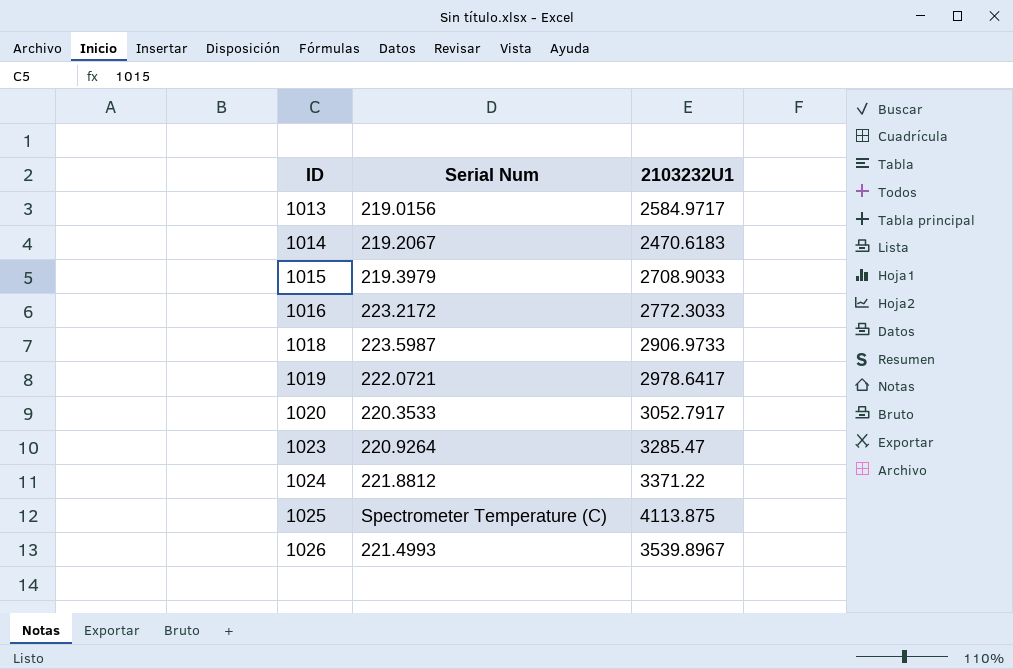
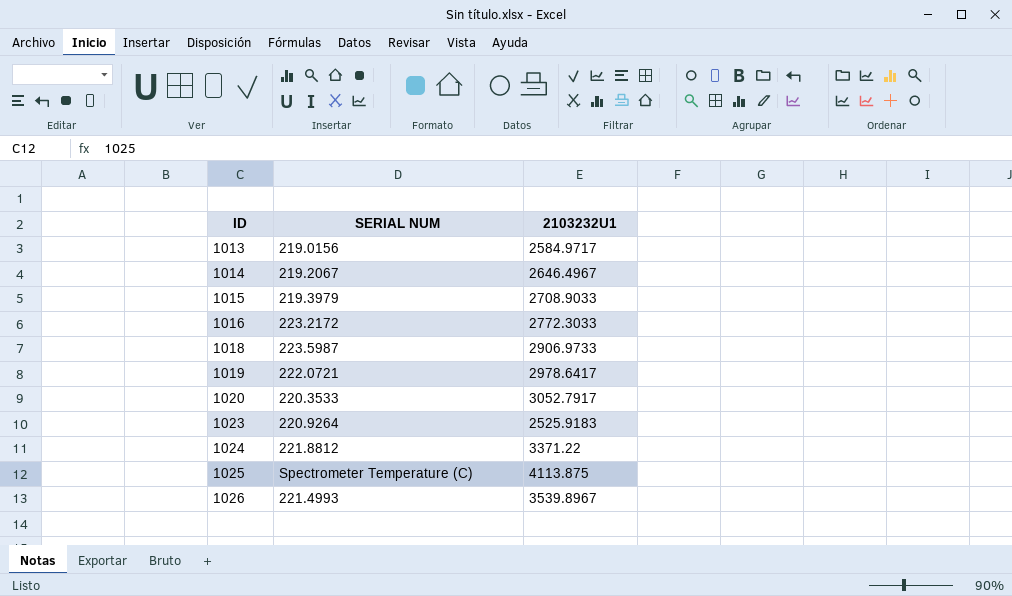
column name: Serial Num -> SERIAL NUM
1014 | 2103232U1: 2470.6183 -> 2646.4967
1023 | 2103232U1: 3285.47 -> 2525.9183

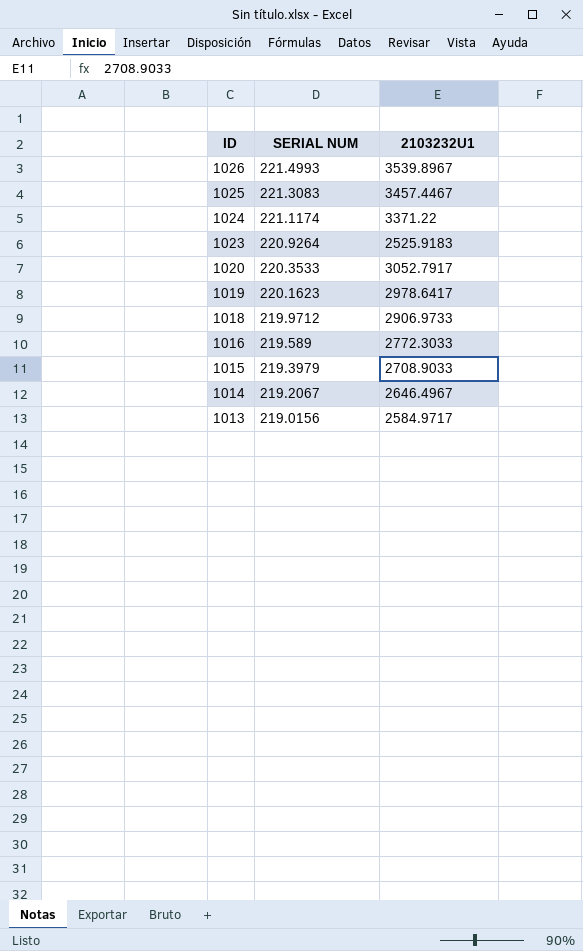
row order: ID ascending -> ID descending
1025 | SERIAL NUM: Spectrometer Temperature (C) -> 221.3083
1025 | 2103232U1: 4113.875 -> 3457.4467
1024 | SERIAL NUM: 221.8812 -> 221.1174
1019 | SERIAL NUM: 222.0721 -> 220.1623
1018 | SERIAL NUM: 223.5987 -> 219.9712
1016 | SERIAL NUM: 223.2172 -> 219.589

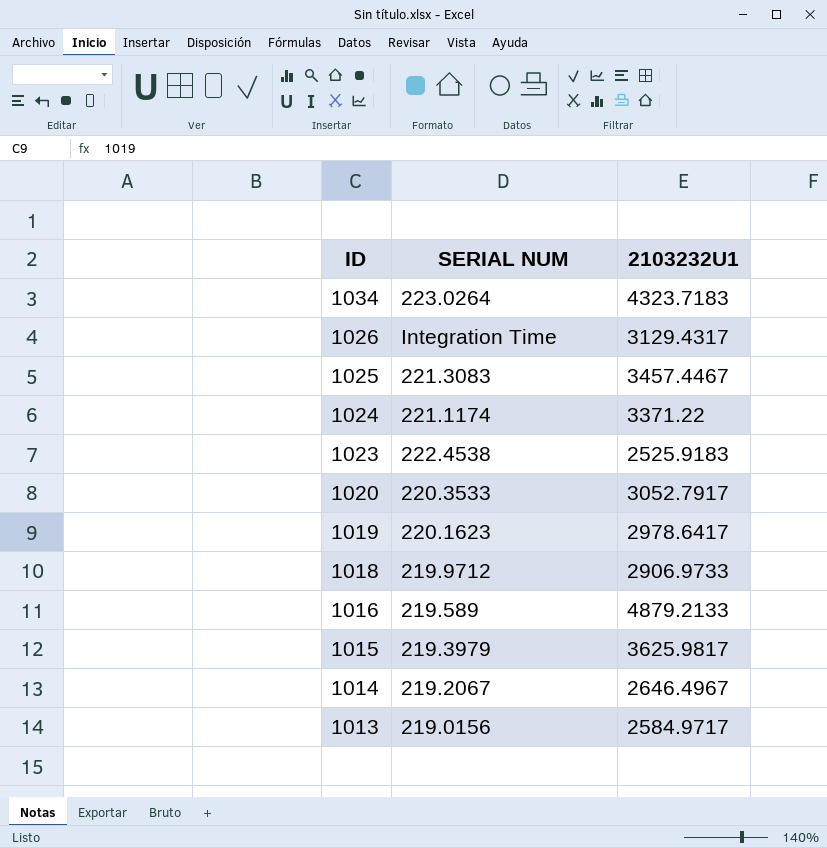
row 1034: none -> 223.0264 | 4323.7183
1026 | SERIAL NUM: 221.4993 -> Integration Time
1026 | 2103232U1: 3539.8967 -> 3129.4317
1023 | SERIAL NUM: 220.9264 -> 222.4538
1016 | 2103232U1: 2772.3033 -> 4879.2133
1015 | 2103232U1: 2708.9033 -> 3625.9817

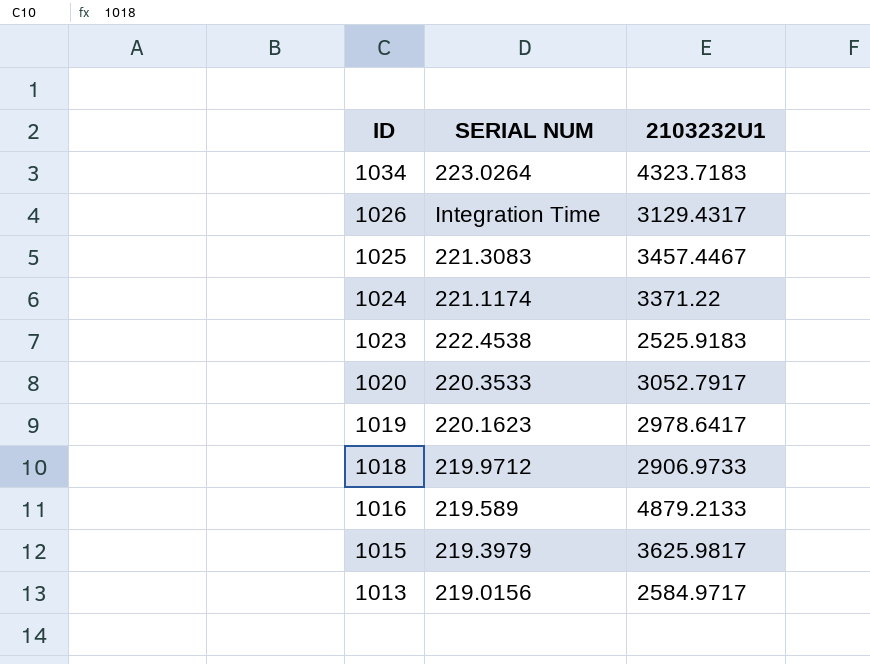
row 1014: 219.2067 | 2646.4967 -> none

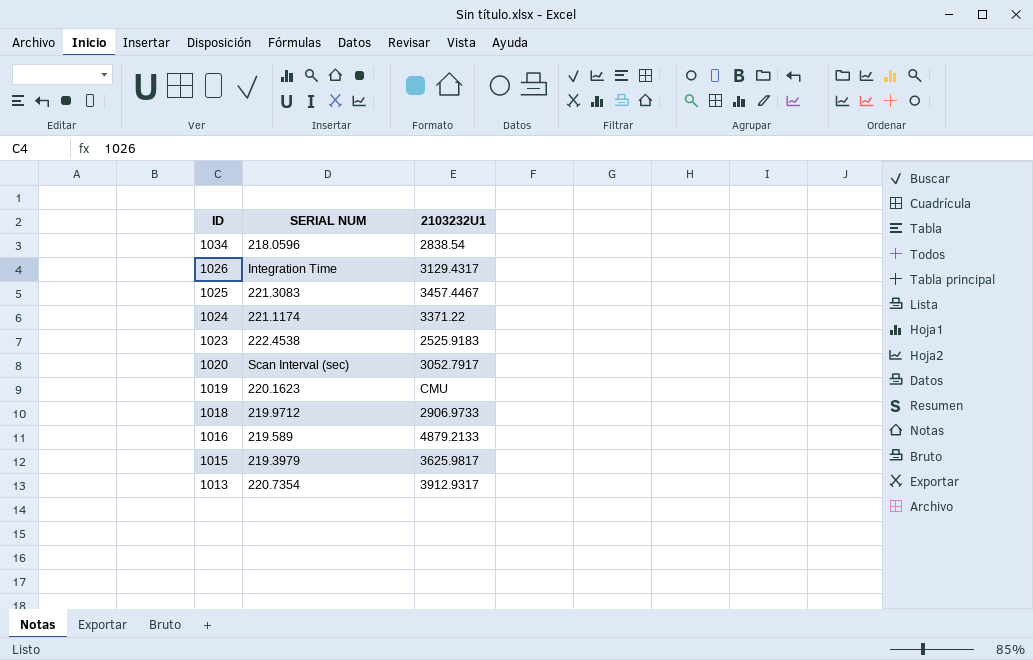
1034 | SERIAL NUM: 223.0264 -> 218.0596
1034 | 2103232U1: 4323.7183 -> 2838.54
1020 | SERIAL NUM: 220.3533 -> Scan Interval (sec)
1019 | 2103232U1: 2978.6417 -> CMU
1013 | SERIAL NUM: 219.0156 -> 220.7354
1013 | 2103232U1: 2584.9717 -> 3912.9317

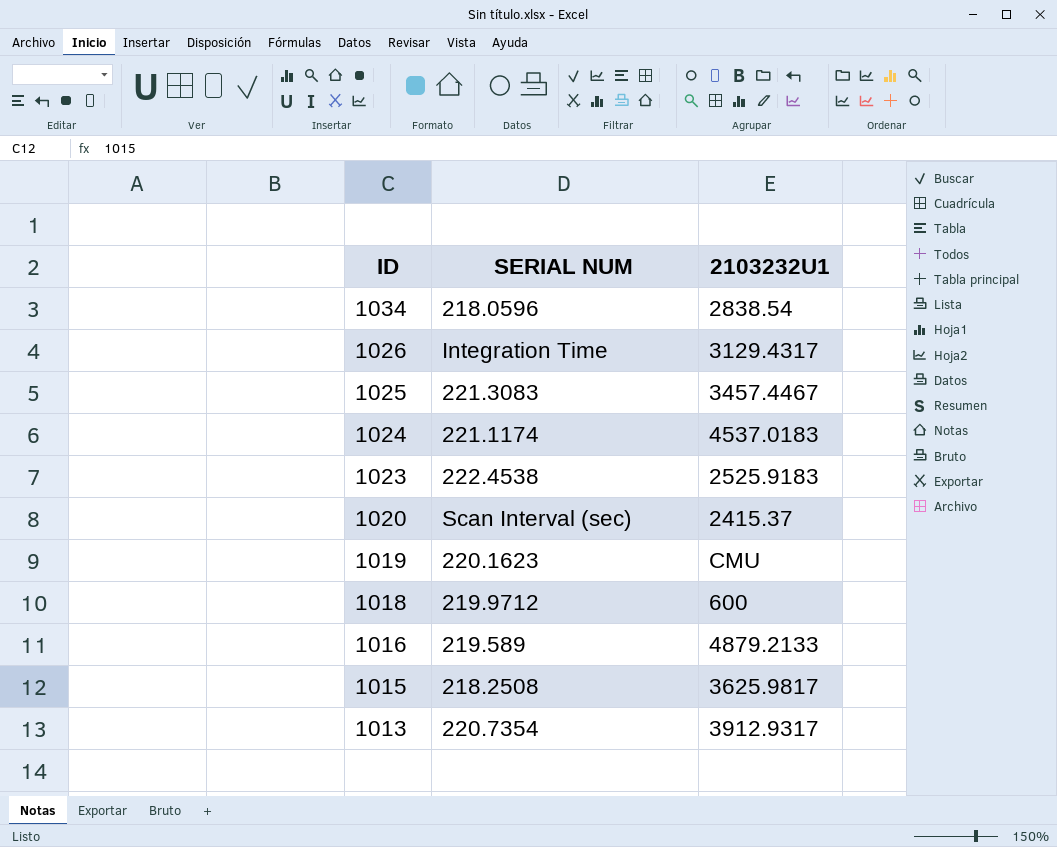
1024 | 2103232U1: 3371.22 -> 4537.0183
1020 | 2103232U1: 3052.7917 -> 2415.37
1018 | 2103232U1: 2906.9733 -> 600
1015 | SERIAL NUM: 219.3979 -> 218.2508

